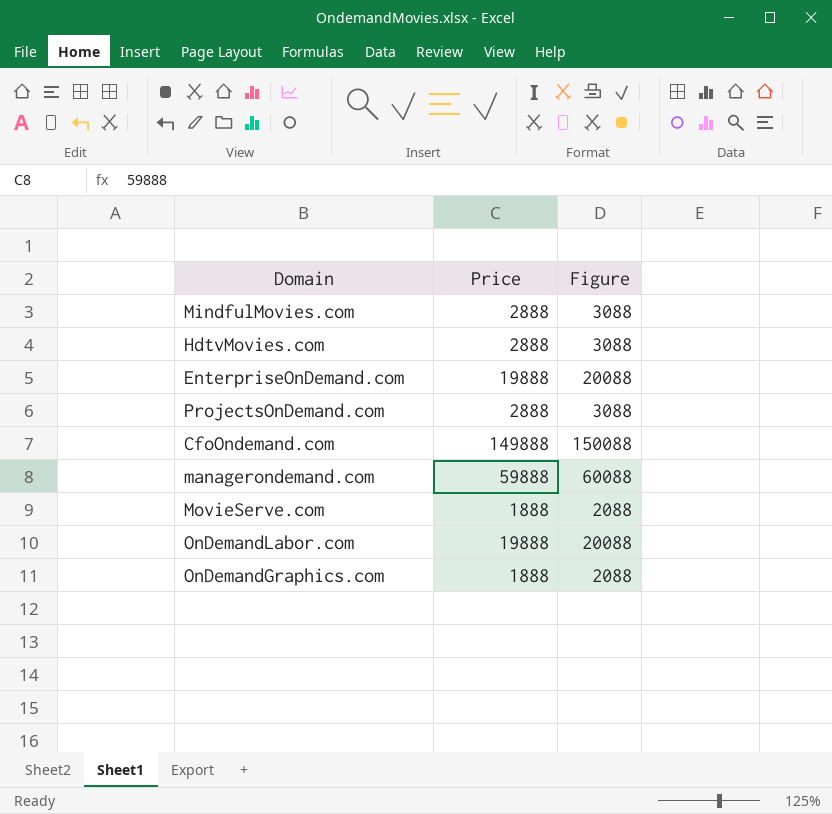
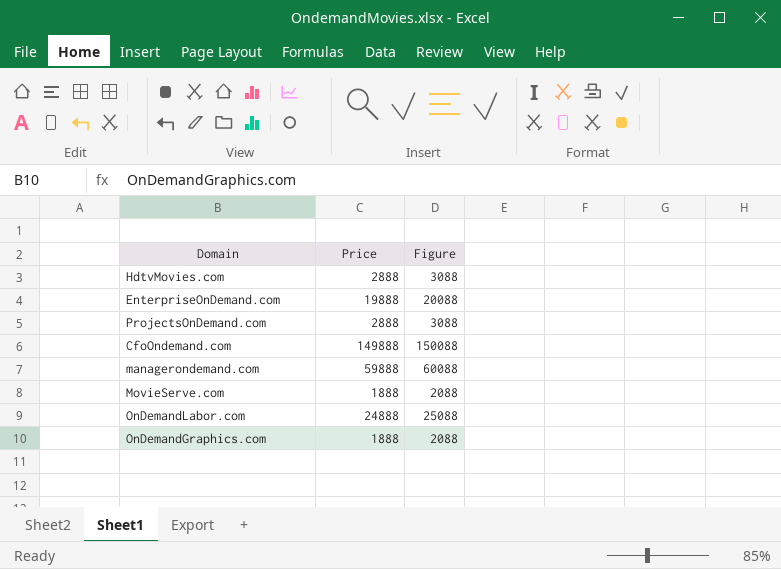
row MindfulMovies.com: 2888 | 3088 -> none
OnDemandLabor.com | Price: 19888 -> 24888
OnDemandLabor.com | Figure: 20088 -> 25088

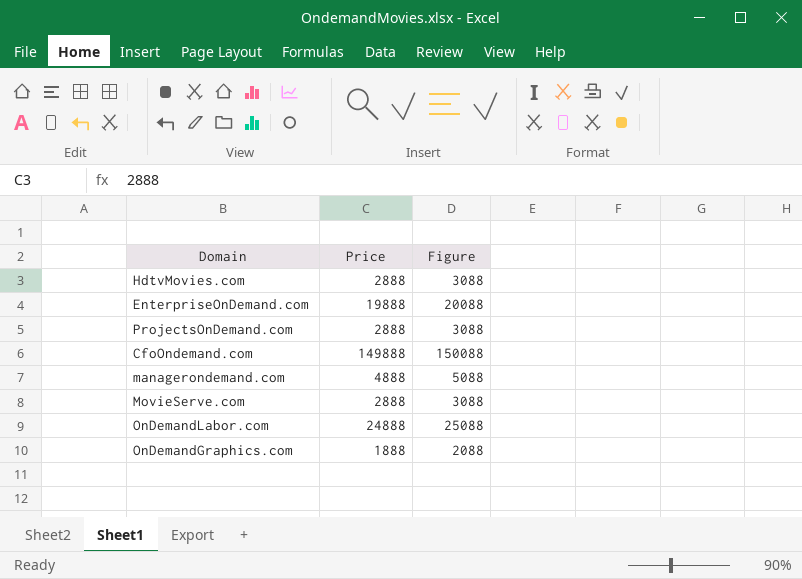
managerondemand.com | Price: 59888 -> 4888
managerondemand.com | Figure: 60088 -> 5088
MovieServe.com | Price: 1888 -> 2888
MovieServe.com | Figure: 2088 -> 3088

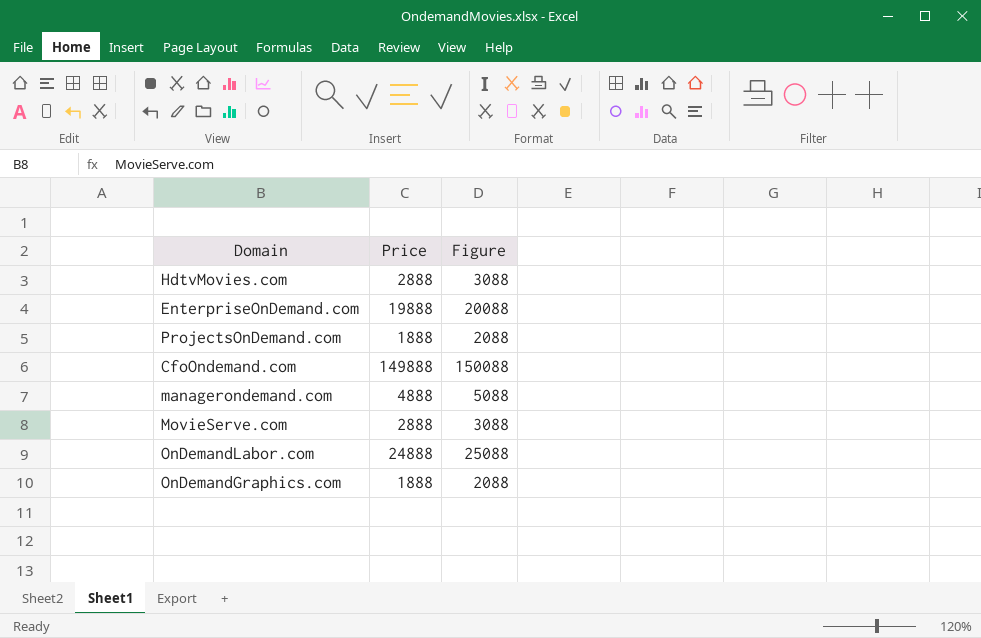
ProjectsOnDemand.com | Price: 2888 -> 1888
ProjectsOnDemand.com | Figure: 3088 -> 2088

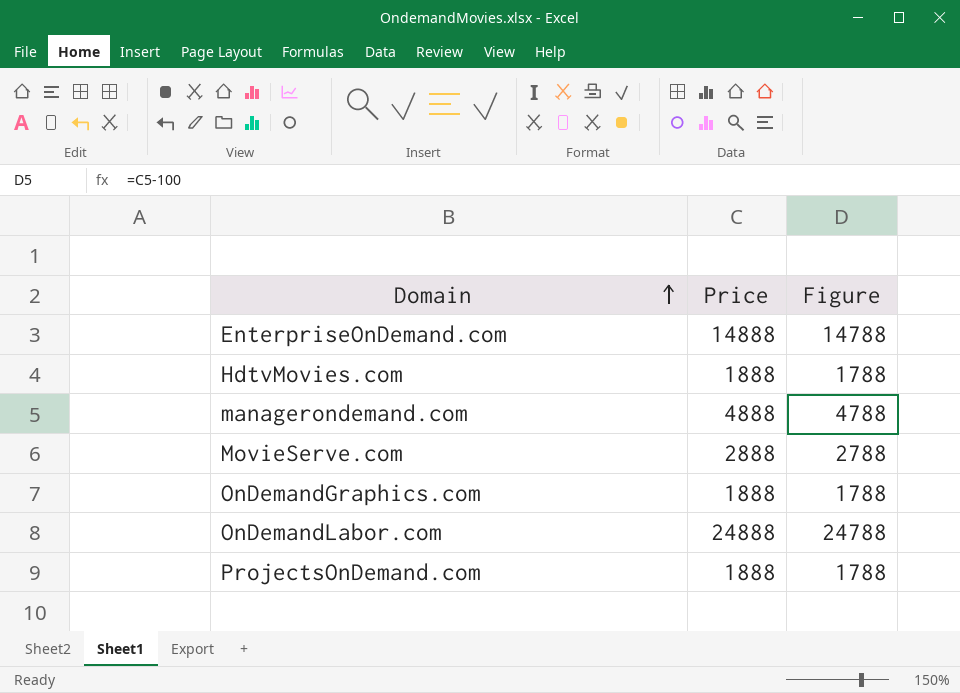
row order: none -> Domain ascending
column Figure | formula: [Price] + 200 -> [Price] - 100
row CfoOndemand.com: 149888 | 150088 -> none
EnterpriseOnDemand.com | Price: 19888 -> 14888
HdtvMovies.com | Price: 2888 -> 1888

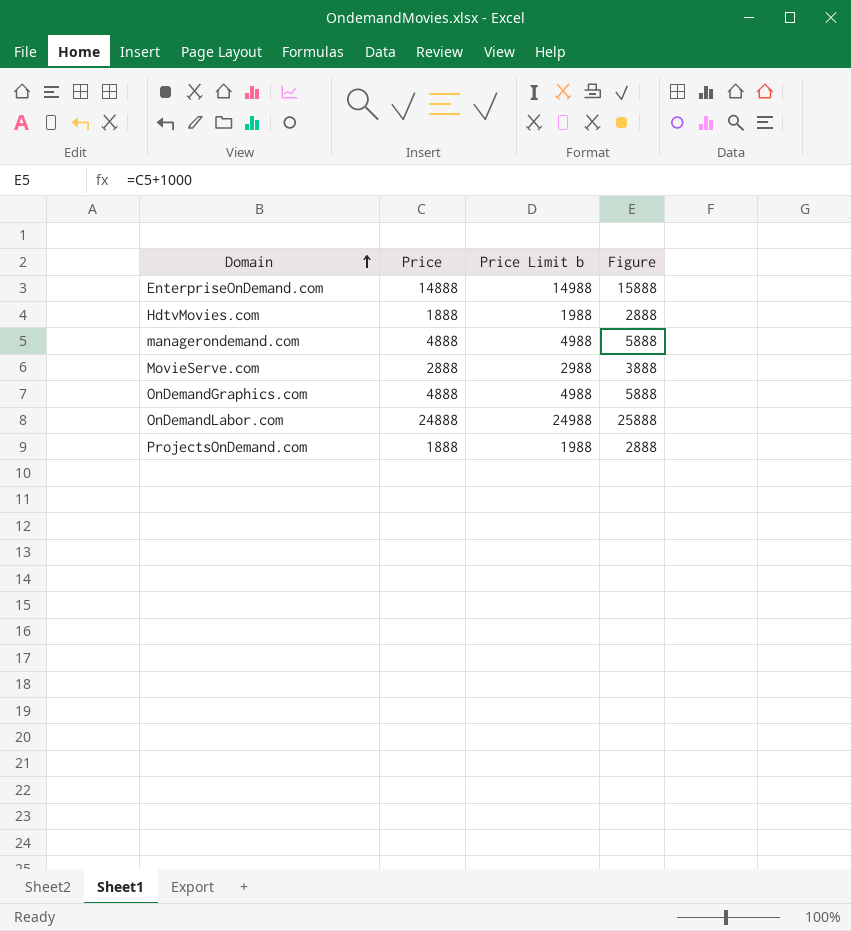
column Price Limit b | formula: none -> [Price] + 100
column Figure | formula: [Price] - 100 -> [Price] + 1000
OnDemandGraphics.com | Price: 1888 -> 4888

